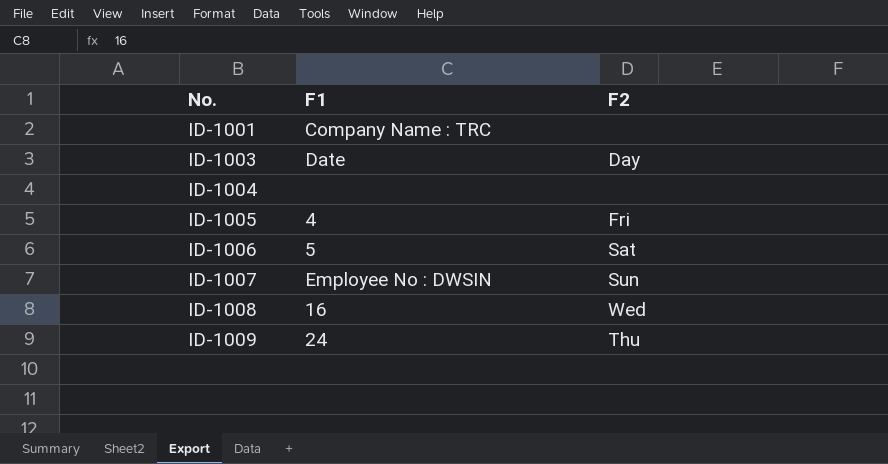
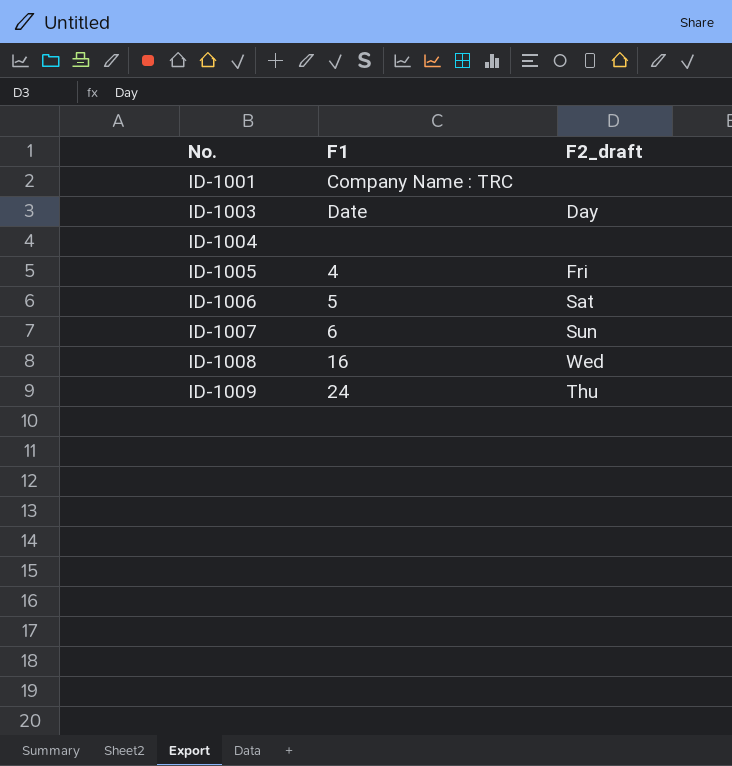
column name: F2 -> F2_draft
ID-1007 | F1: Employee No : DWSIN -> 6

